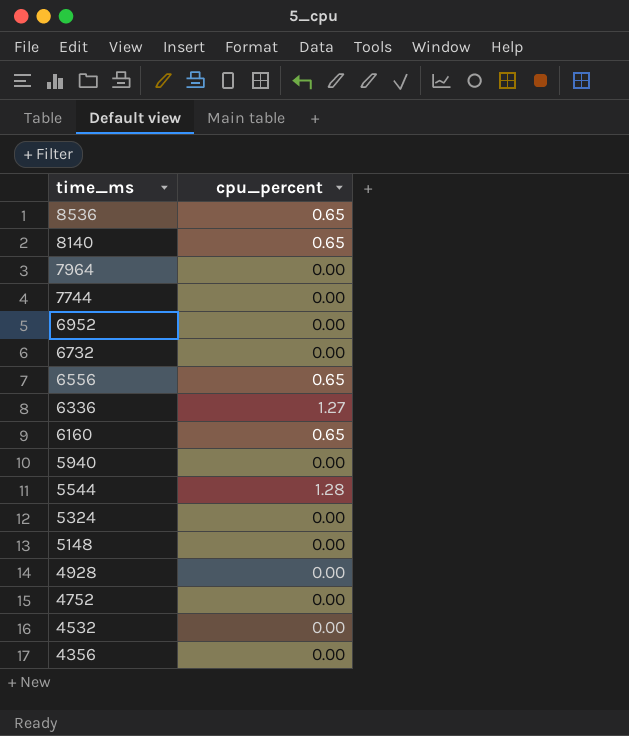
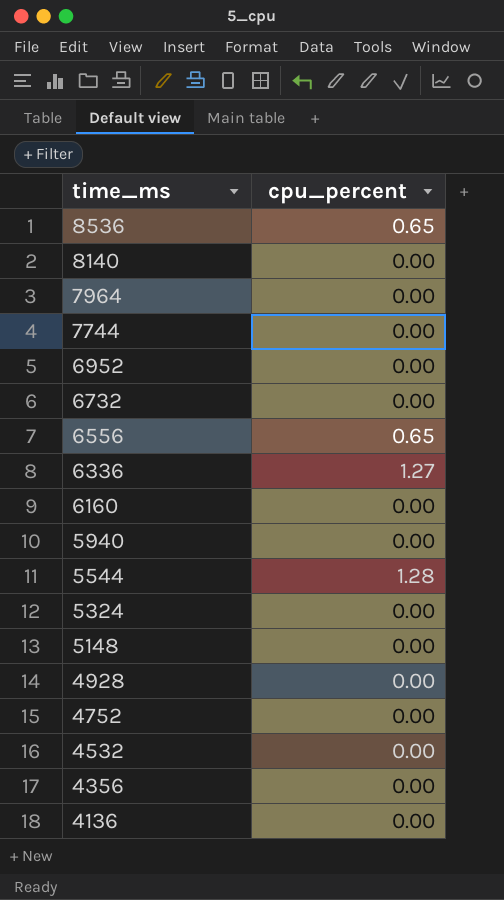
8140 | cpu_percent: 0.65 -> 0.00
6160 | cpu_percent: 0.65 -> 0.00
row 4136: none -> 0.00

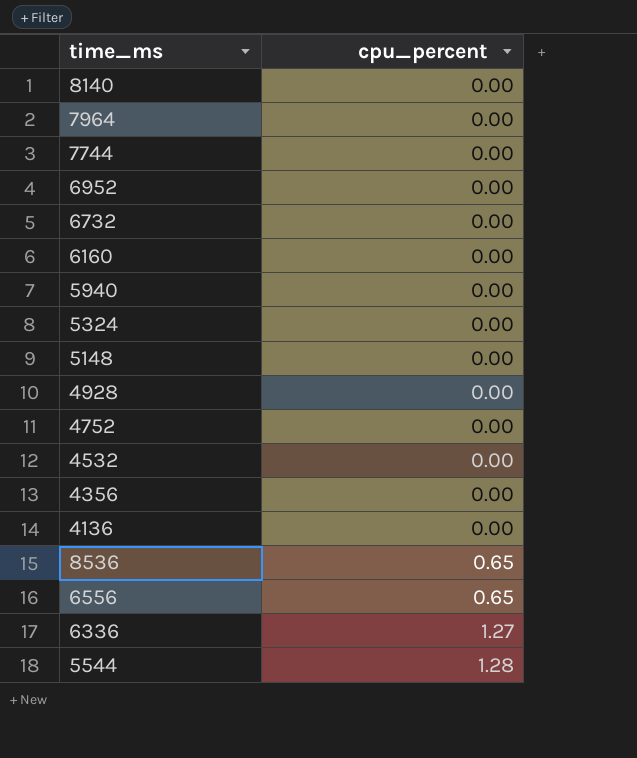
row order: time_ms descending -> cpu_percent ascending

